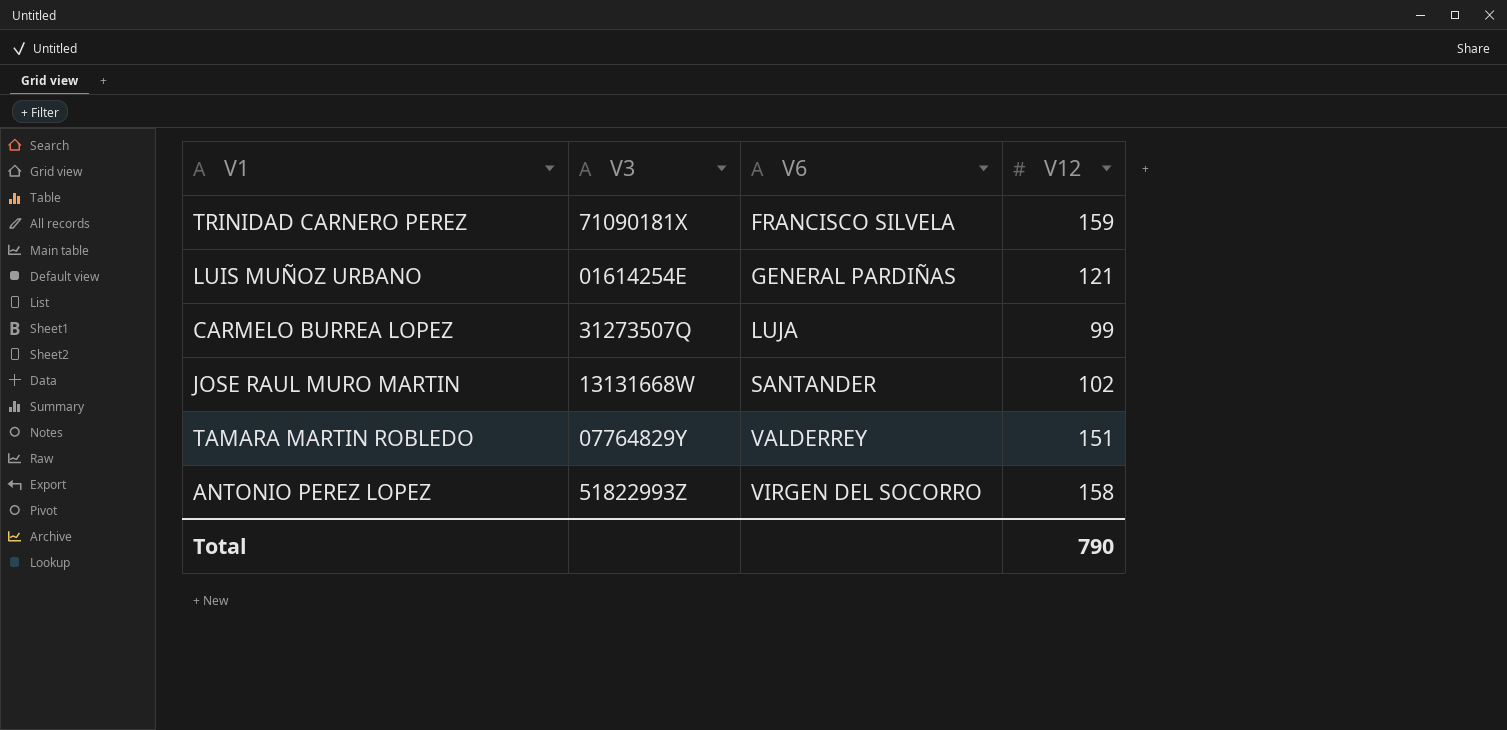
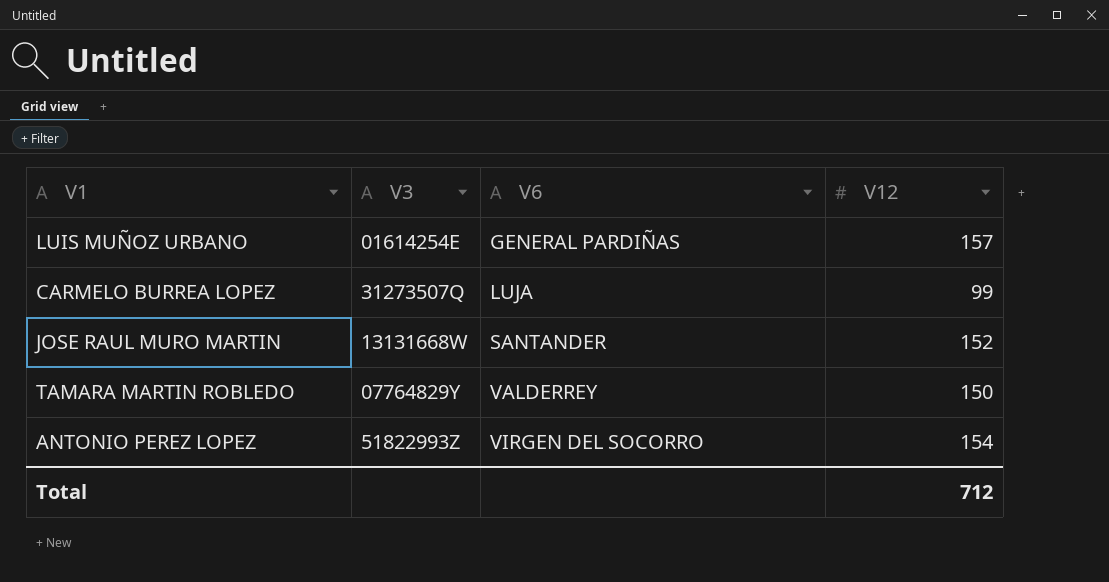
row TRINIDAD CARNERO PEREZ: 71090181X | FRANCISCO SILVELA | 159 -> none
LUIS MUÑOZ URBANO | V12: 121 -> 157
JOSE RAUL MURO MARTIN | V12: 102 -> 152
TAMARA MARTIN ROBLEDO | V12: 151 -> 150
ANTONIO PEREZ LOPEZ | V12: 158 -> 154
Total | V12: 790 -> 712

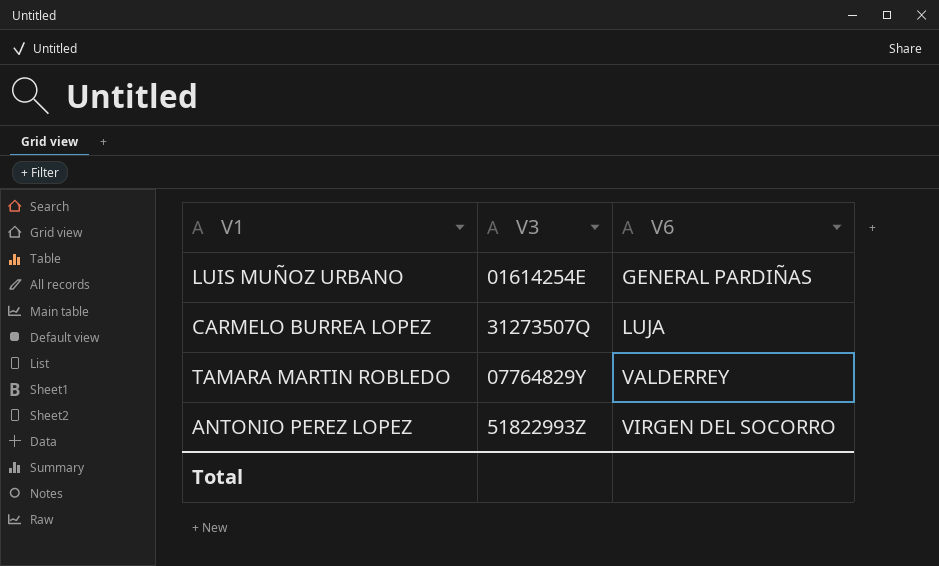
column V12 | position: 4 -> none
row JOSE RAUL MURO MARTIN: 13131668W | SANTANDER | 152 -> none

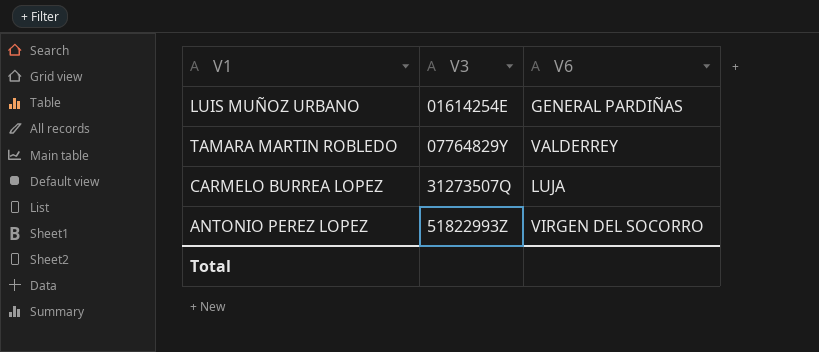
row order: V6 ascending -> V3 ascending

